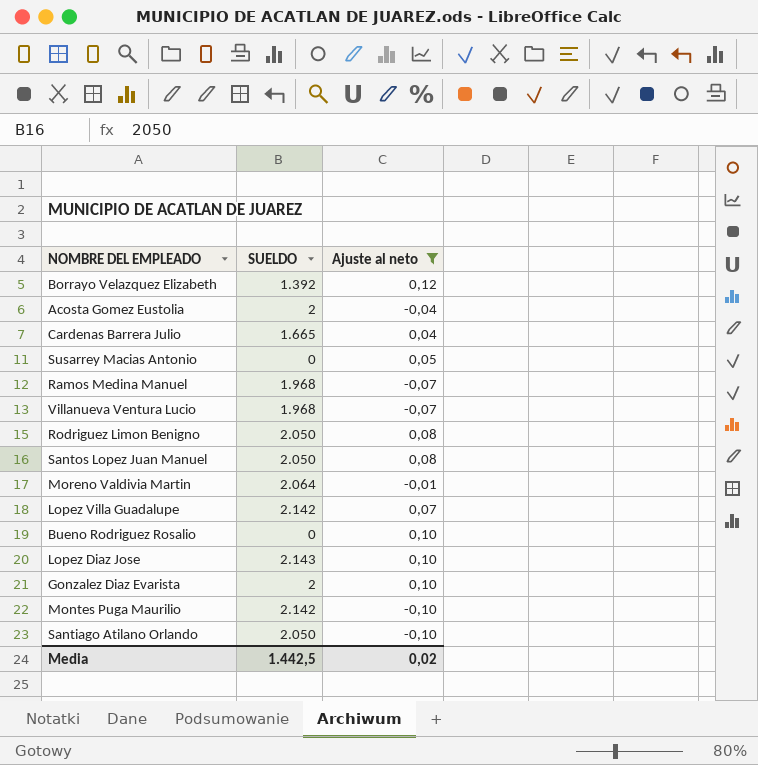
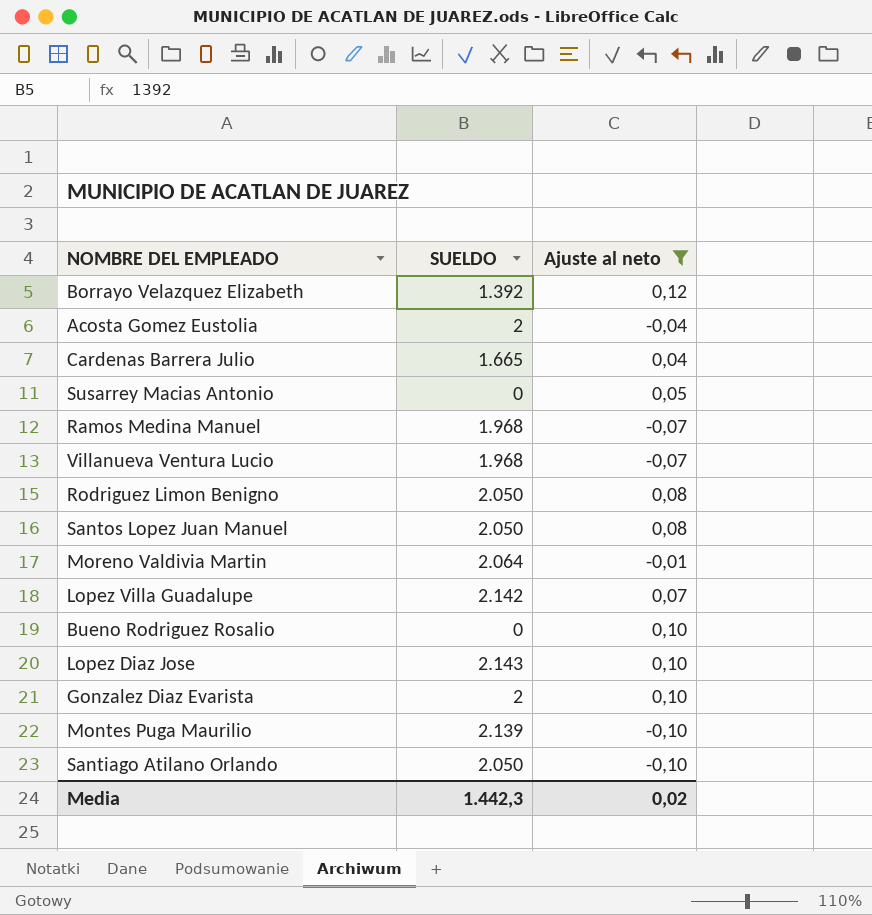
Montes Puga Maurilio | SUELDO: 2.142 -> 2.139
Media | SUELDO: 1.442,5 -> 1.442,3

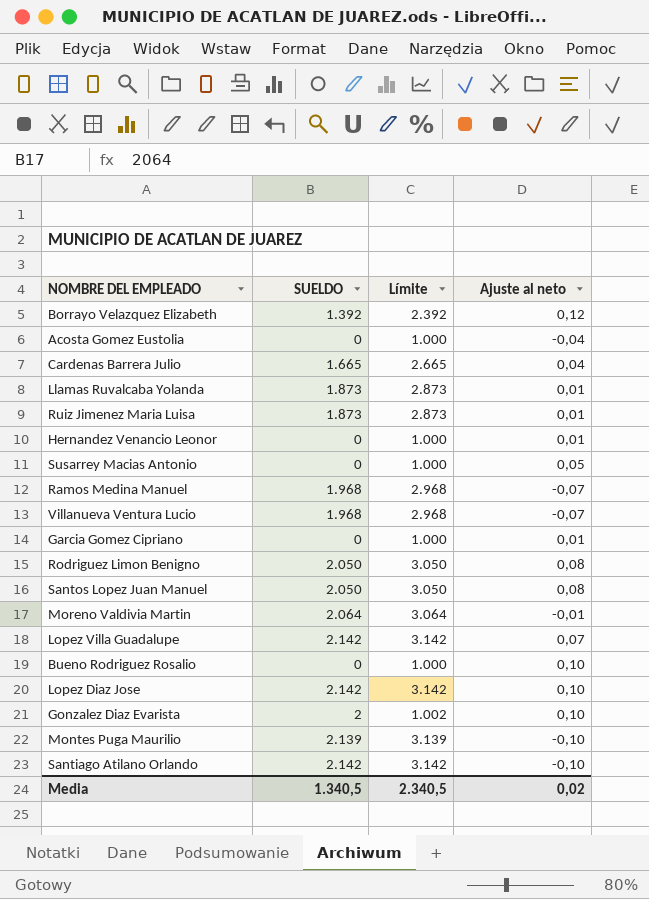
filter: Ajuste al neto != 0,01 -> none
column Límite | formula: none -> [SUELDO] + 1000
Acosta Gomez Eustolia | SUELDO: 2 -> 0
Lopez Diaz Jose | SUELDO: 2.143 -> 2.142
Santiago Atilano Orlando | SUELDO: 2.050 -> 2.142
Media | SUELDO: 1.442,3 -> 1.340,5

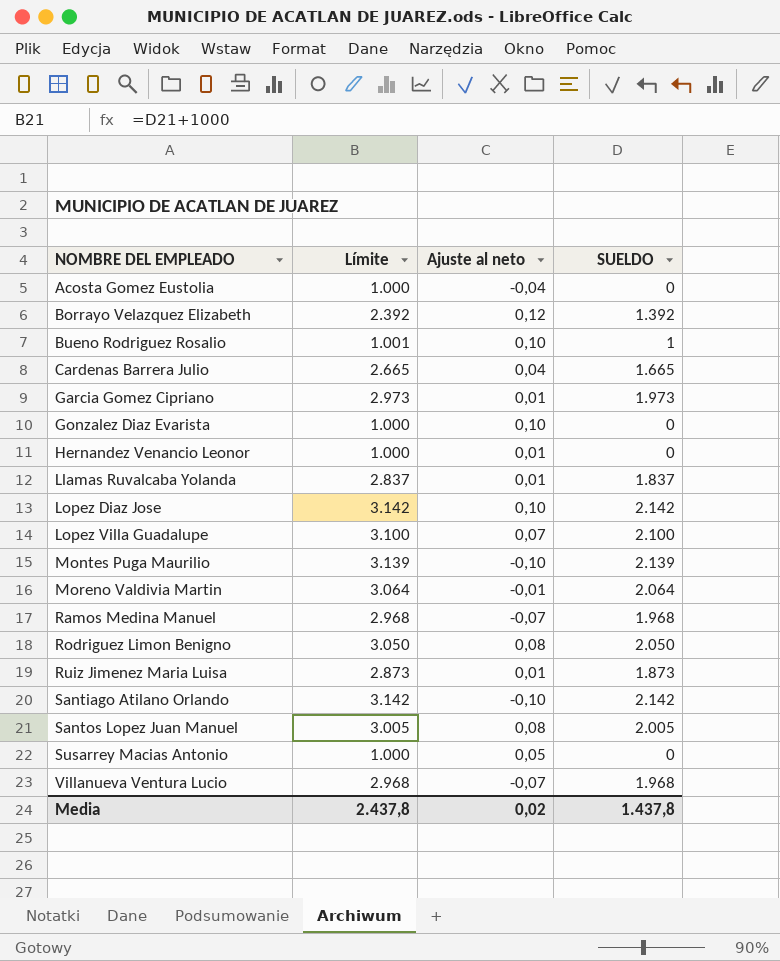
row order: none -> NOMBRE DEL EMPLEADO ascending
column SUELDO | position: 2 -> 4
Bueno Rodriguez Rosalio | Límite: 1.000 -> 1.001
Bueno Rodriguez Rosalio | SUELDO: 0 -> 1
Garcia Gomez Cipriano | Límite: 1.000 -> 2.973
Garcia Gomez Cipriano | SUELDO: 0 -> 1.973
Gonzalez Diaz Evarista | Límite: 1.002 -> 1.000
Gonzalez Diaz Evarista | SUELDO: 2 -> 0
Llamas Ruvalcaba Yolanda | Límite: 2.873 -> 2.837
Llamas Ruvalcaba Yolanda | SUELDO: 1.873 -> 1.837
Lopez Villa Guadalupe | Límite: 3.142 -> 3.100
Lopez Villa Guadalupe | SUELDO: 2.142 -> 2.100
Santos Lopez Juan Manuel | Límite: 3.050 -> 3.005
Santos Lopez Juan Manuel | SUELDO: 2.050 -> 2.005
Media | Límite: 2.340,5 -> 2.437,8
Media | SUELDO: 1.340,5 -> 1.437,8

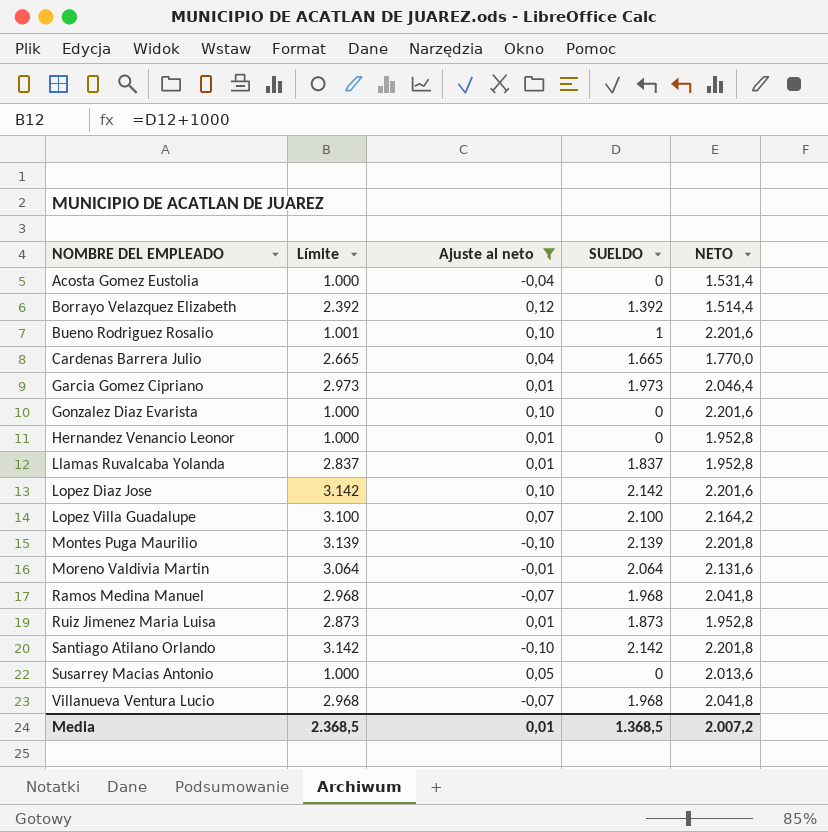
filter: none -> Ajuste al neto != 0,08
column NETO | position: none -> 5
Media | Límite: 2.437,8 -> 2.368,5
Media | Ajuste al neto: 0,02 -> 0,01
Media | SUELDO: 1.437,8 -> 1.368,5

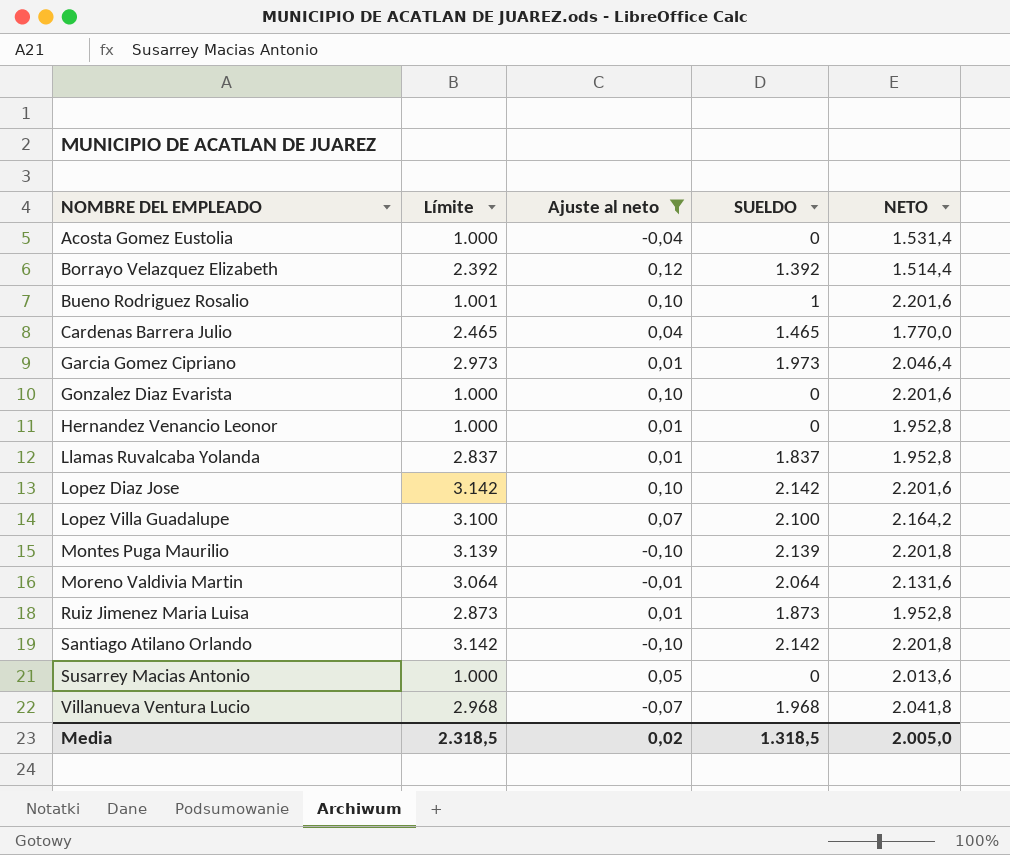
row Ramos Medina Manuel: 2.968 | -0,07 | 1.968 | 2.041,8 -> none
Cardenas Barrera Julio | Límite: 2.665 -> 2.465
Cardenas Barrera Julio | SUELDO: 1.665 -> 1.465
Media | Límite: 2.368,5 -> 2.318,5
Media | Ajuste al neto: 0,01 -> 0,02
Media | SUELDO: 1.368,5 -> 1.318,5
Media | NETO: 2.007,2 -> 2.005,0

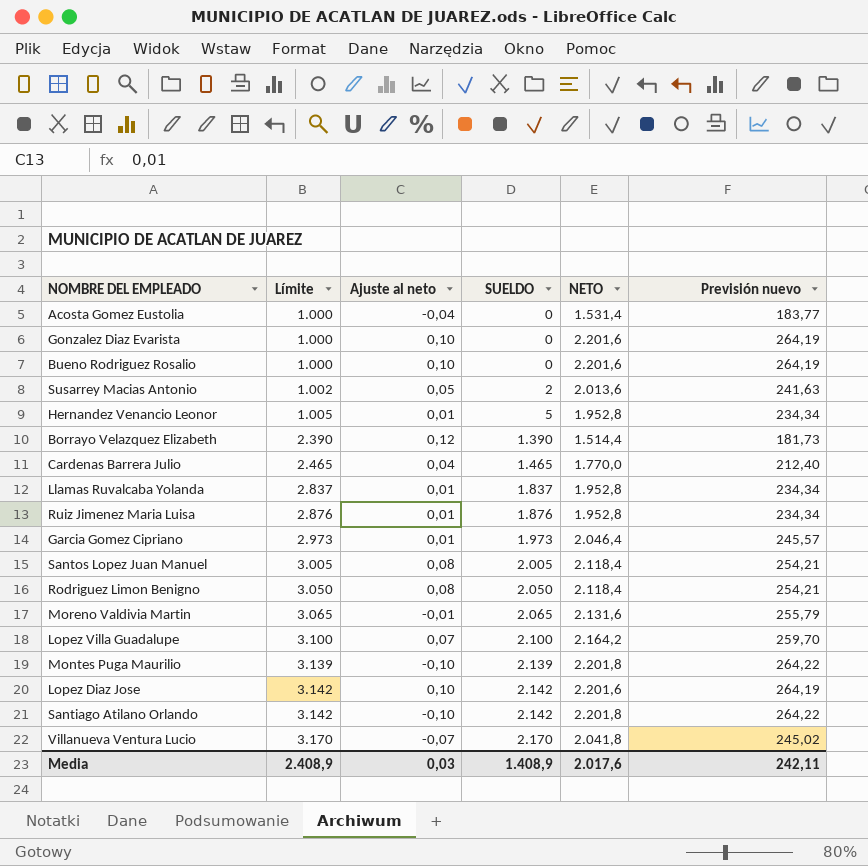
filter: Ajuste al neto != 0,08 -> none
row order: NOMBRE DEL EMPLEADO ascending -> Límite ascending
column Previsión nuevo | formula: none -> [NETO] * 0,12
Bueno Rodriguez Rosalio | Límite: 1.001 -> 1.000
Bueno Rodriguez Rosalio | SUELDO: 1 -> 0
Susarrey Macias Antonio | Límite: 1.000 -> 1.002
Susarrey Macias Antonio | SUELDO: 0 -> 2
Hernandez Venancio Leonor | Límite: 1.000 -> 1.005
Hernandez Venancio Leonor | SUELDO: 0 -> 5
Borrayo Velazquez Elizabeth | Límite: 2.392 -> 2.390
Borrayo Velazquez Elizabeth | SUELDO: 1.392 -> 1.390
Ruiz Jimenez Maria Luisa | Límite: 2.873 -> 2.876
Ruiz Jimenez Maria Luisa | SUELDO: 1.873 -> 1.876
Moreno Valdivia Martin | Límite: 3.064 -> 3.065
Moreno Valdivia Martin | SUELDO: 2.064 -> 2.065
Villanueva Ventura Lucio | Límite: 2.968 -> 3.170
Villanueva Ventura Lucio | SUELDO: 1.968 -> 2.170
Media | Límite: 2.318,5 -> 2.408,9
Media | Ajuste al neto: 0,02 -> 0,03
Media | SUELDO: 1.318,5 -> 1.408,9
Media | NETO: 2.005,0 -> 2.017,6

